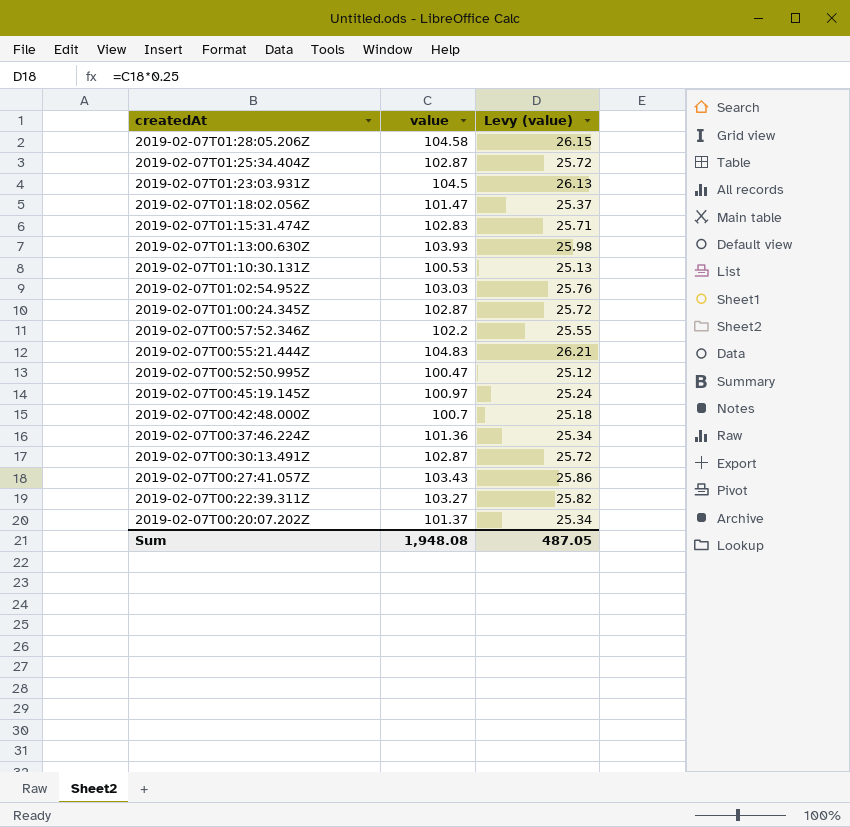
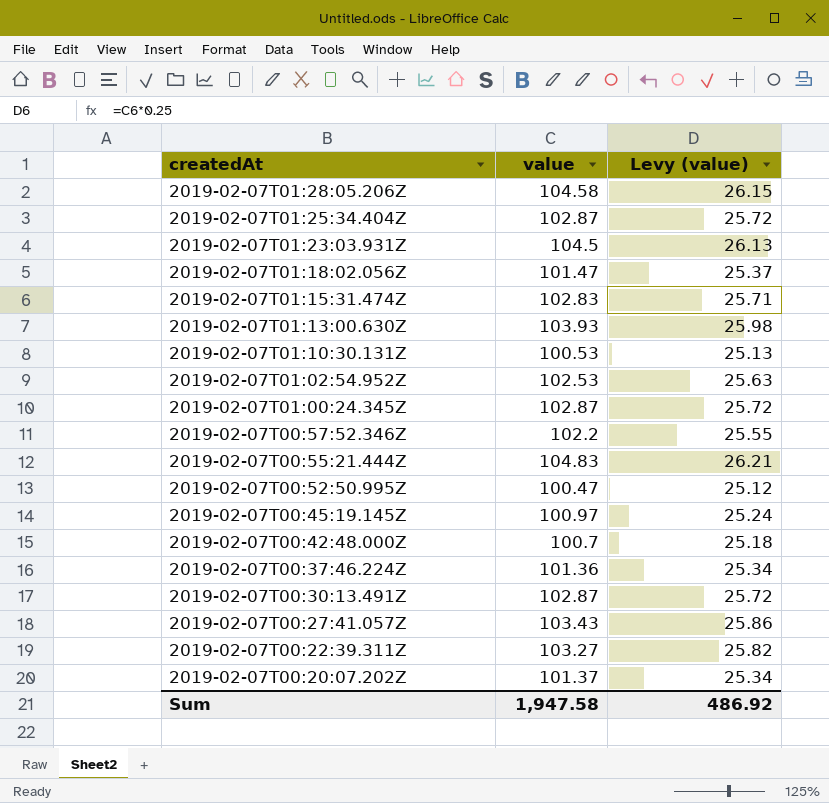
2019-02-07T01:02:54.952Z | value: 103.03 -> 102.53
2019-02-07T01:02:54.952Z | Levy (value): 25.76 -> 25.63
Sum | value: 1,948.08 -> 1,947.58
Sum | Levy (value): 487.05 -> 486.92

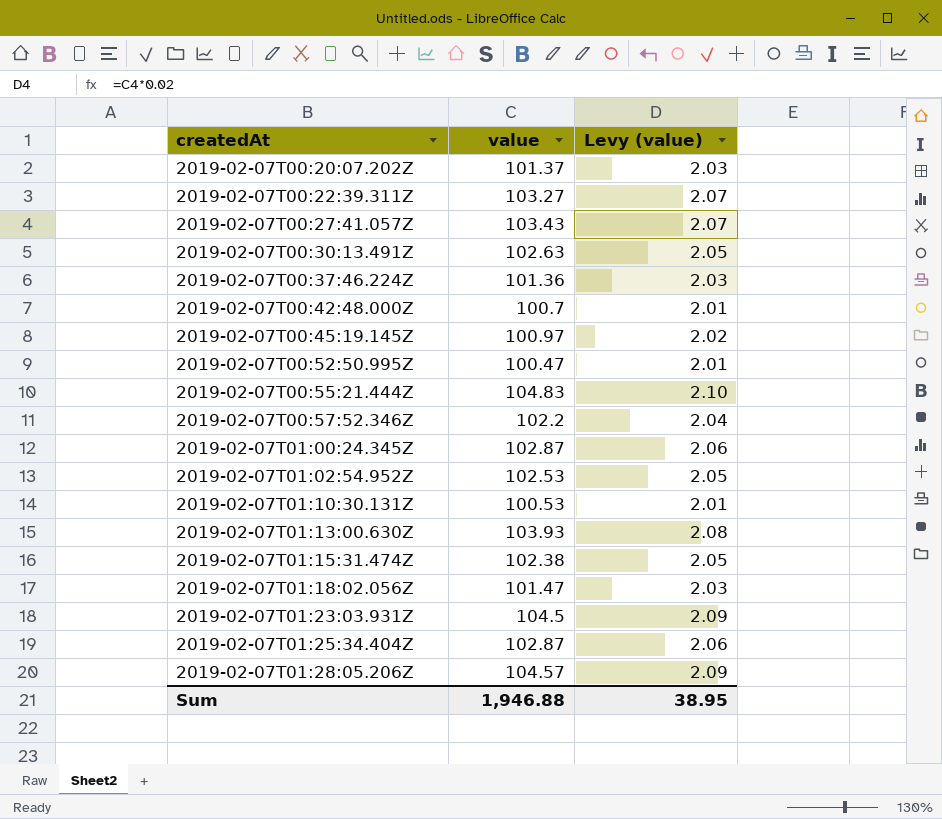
row order: createdAt descending -> createdAt ascending
column Levy (value) | formula: [value] * 0.25 -> [value] * 0.02
2019-02-07T00:30:13.491Z | value: 102.87 -> 102.63
2019-02-07T01:15:31.474Z | value: 102.83 -> 102.38
2019-02-07T01:28:05.206Z | value: 104.58 -> 104.57
Sum | value: 1,947.58 -> 1,946.88
Sum | Levy (value): 486.92 -> 38.95

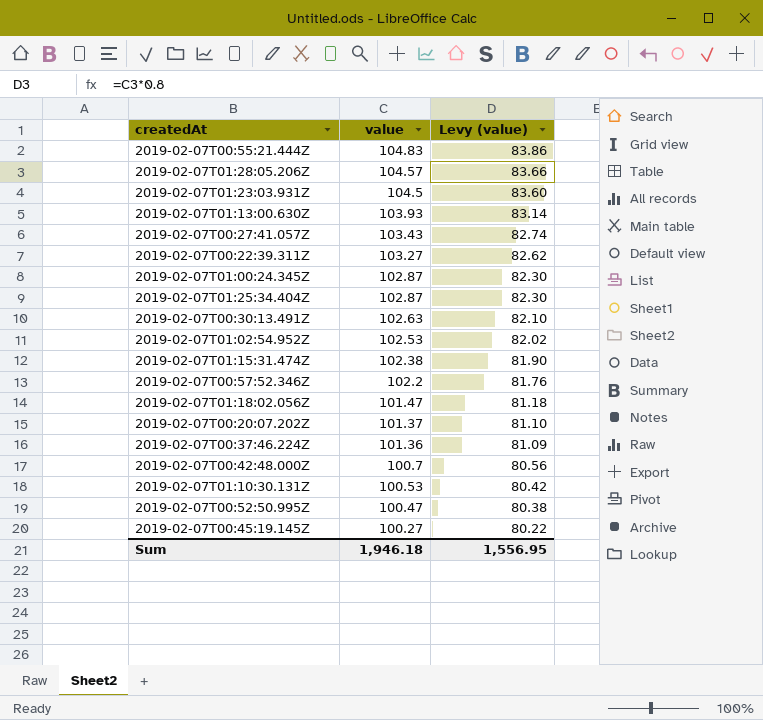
row order: createdAt ascending -> value descending
column Levy (value) | formula: [value] * 0.02 -> [value] * 0.8
2019-02-07T00:45:19.145Z | value: 100.97 -> 100.27
Sum | value: 1,946.88 -> 1,946.18
Sum | Levy (value): 38.95 -> 1,556.95

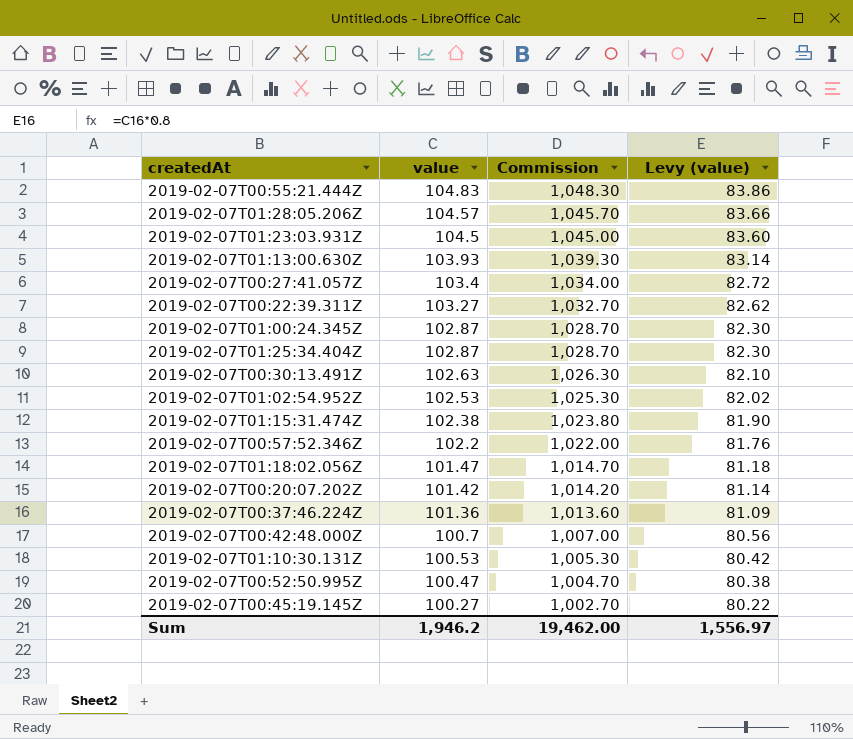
column Commission | formula: none -> [value] * 10
2019-02-07T00:27:41.057Z | value: 103.43 -> 103.4
2019-02-07T00:27:41.057Z | Levy (value): 82.74 -> 82.72
2019-02-07T00:20:07.202Z | value: 101.37 -> 101.42
2019-02-07T00:20:07.202Z | Levy (value): 81.10 -> 81.14
Sum | value: 1,946.18 -> 1,946.2
Sum | Levy (value): 1,556.95 -> 1,556.97

